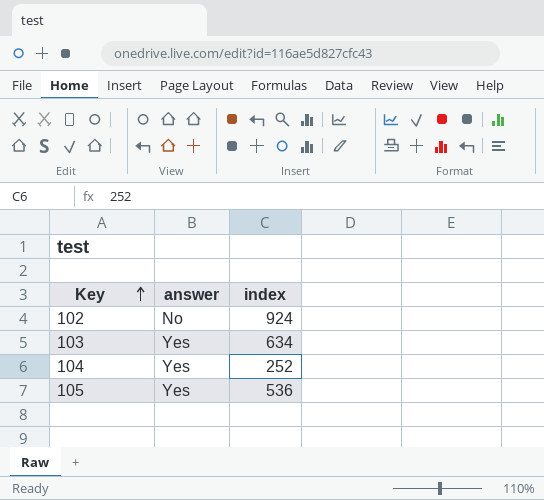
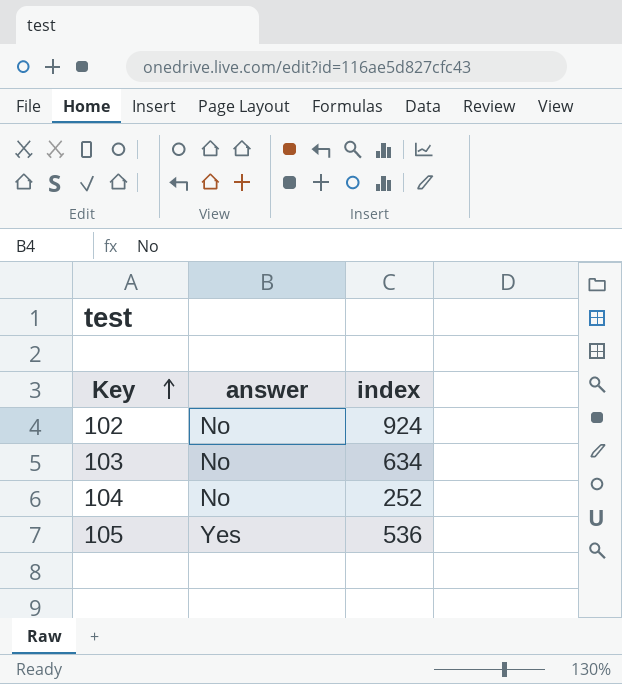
103 | answer: Yes -> No
104 | answer: Yes -> No

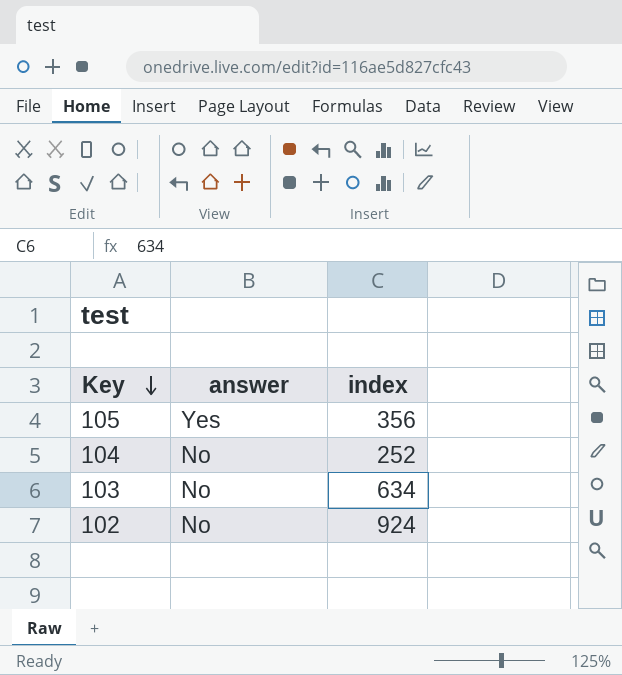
row order: Key ascending -> Key descending
105 | index: 536 -> 356

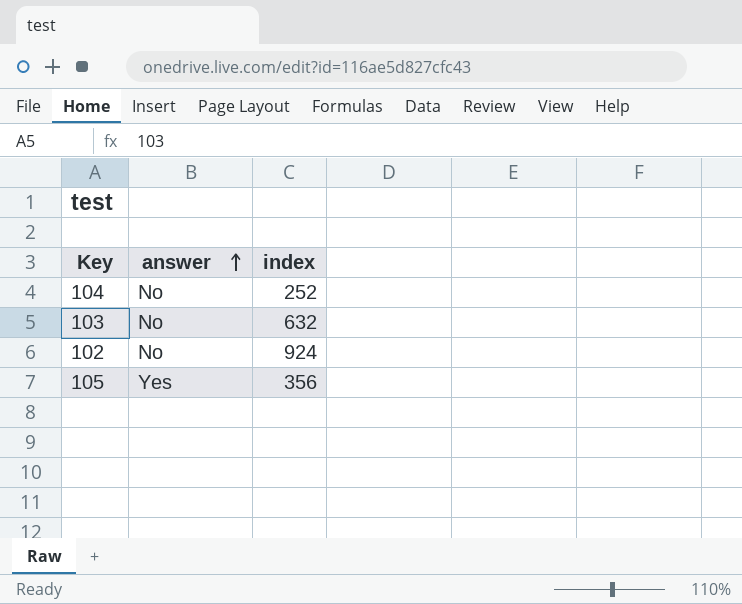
row order: Key descending -> answer ascending
103 | index: 634 -> 632

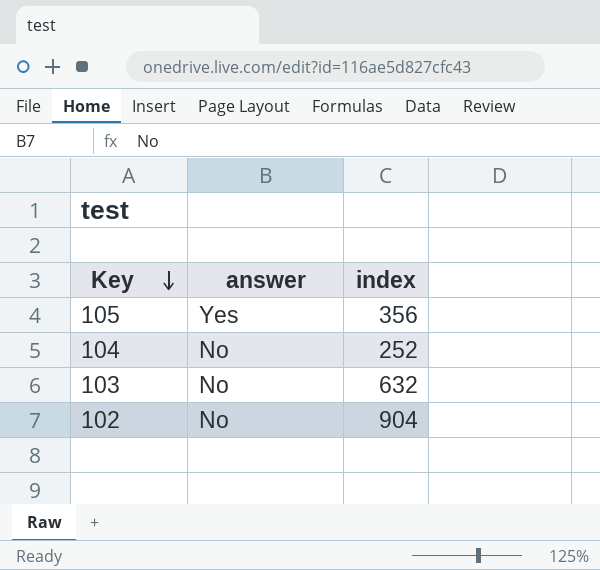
row order: answer ascending -> Key descending
102 | index: 924 -> 904

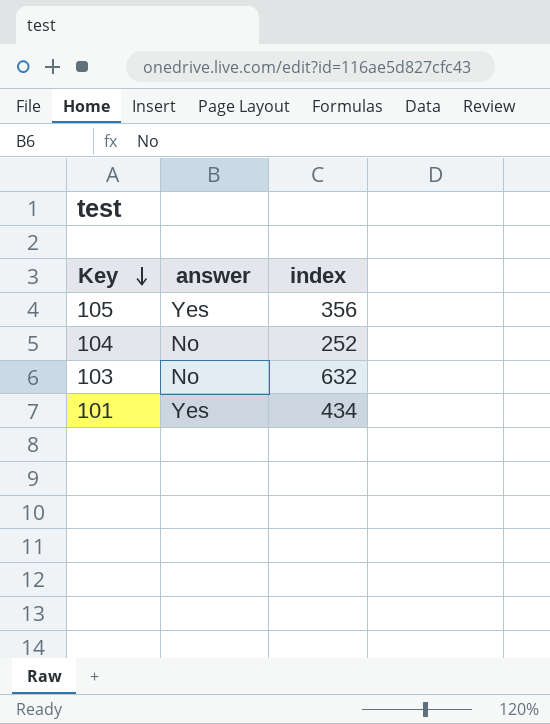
row 102: No | 904 -> none
row 101: none -> Yes | 434

